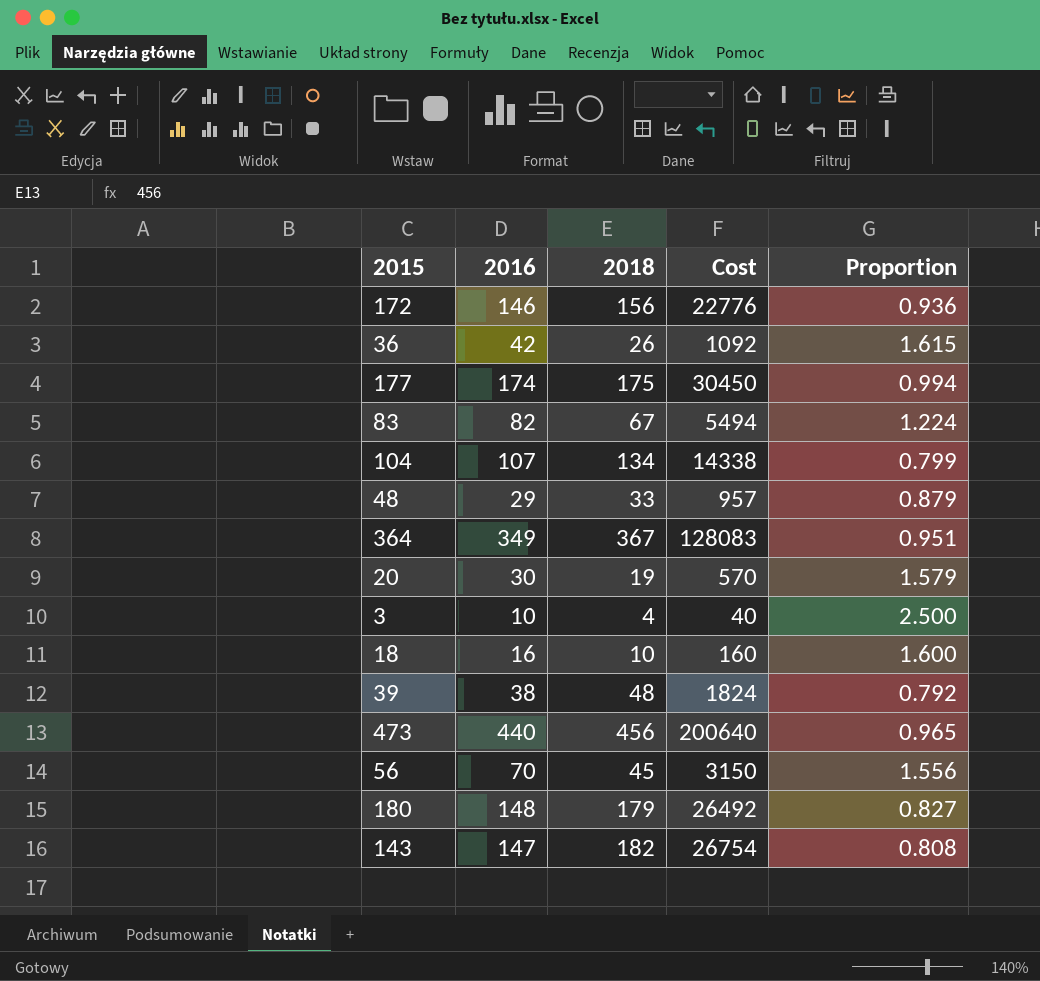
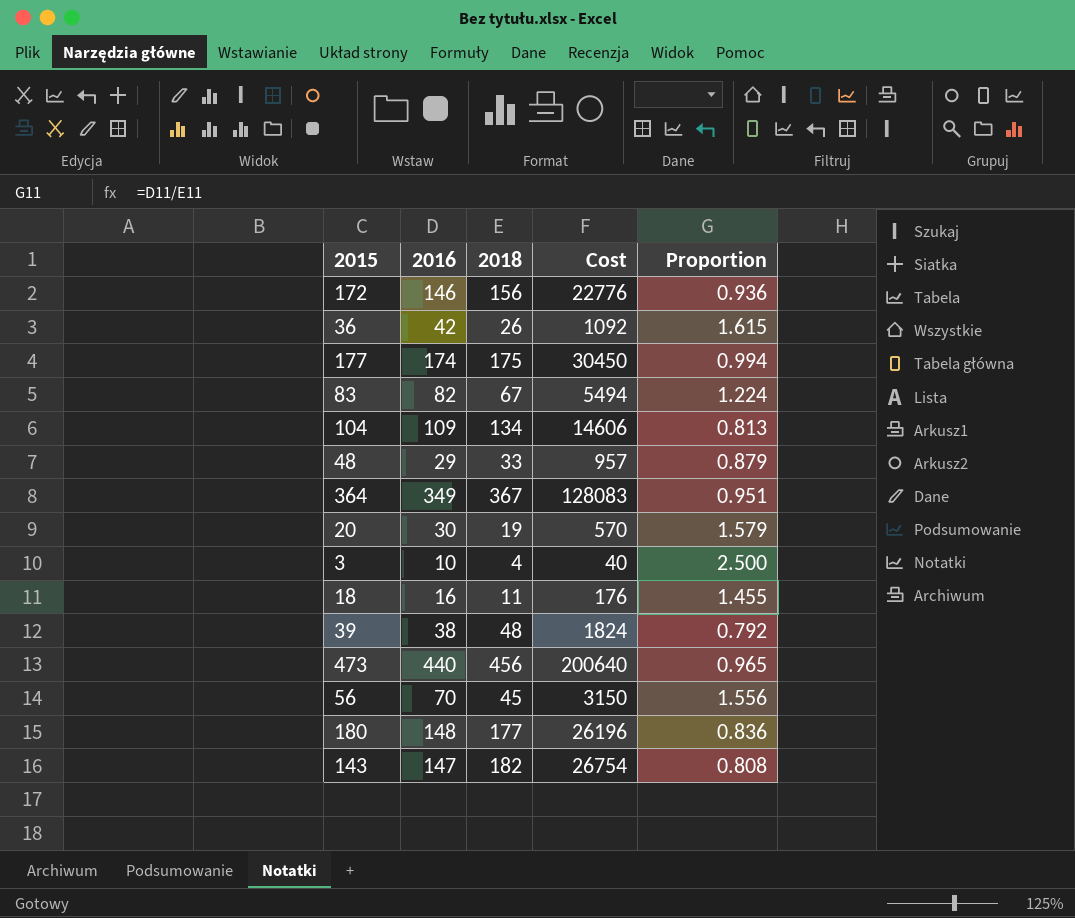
104 | 2016: 107 -> 109
104 | Cost: 14338 -> 14606
104 | Proportion: 0.799 -> 0.813
18 | 2018: 10 -> 11
18 | Cost: 160 -> 176
18 | Proportion: 1.600 -> 1.455
180 | 2018: 179 -> 177
180 | Cost: 26492 -> 26196
180 | Proportion: 0.827 -> 0.836

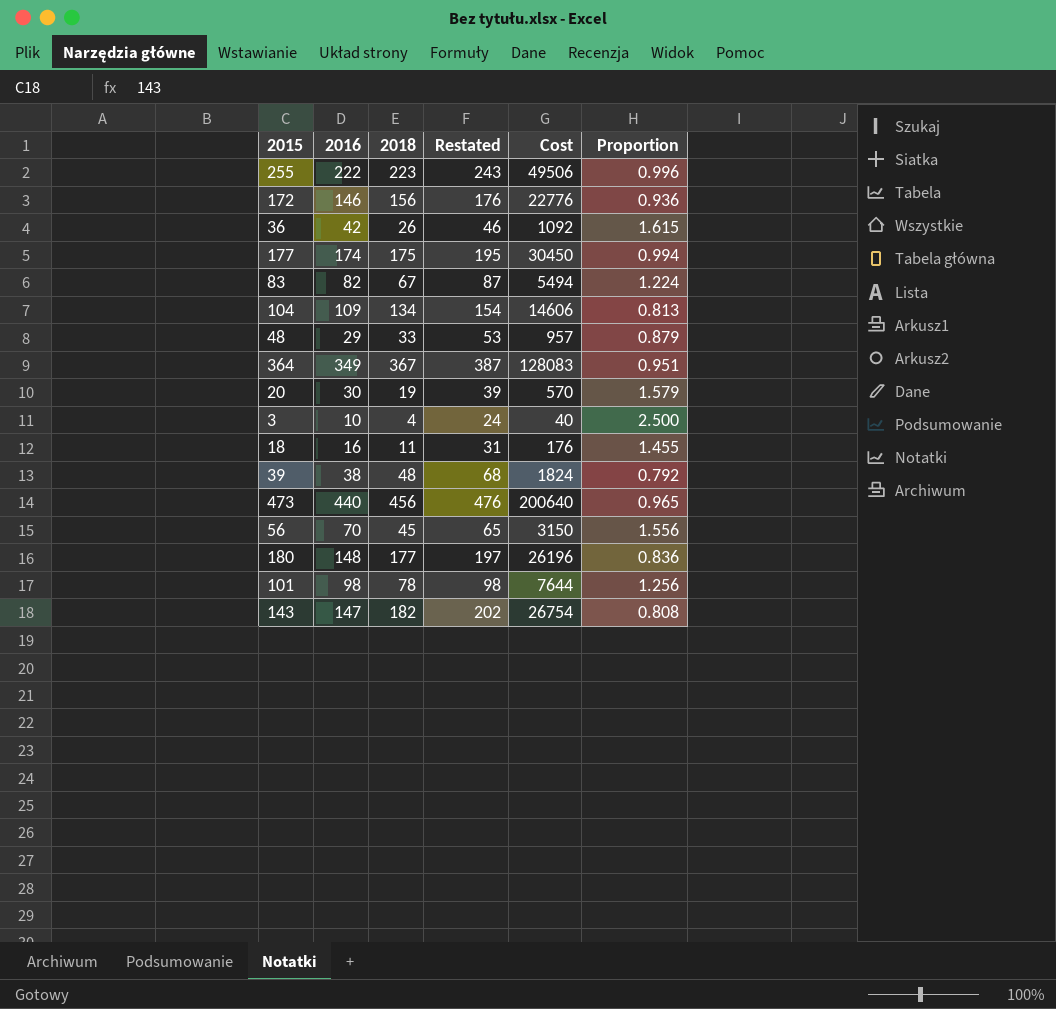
column Restated | formula: none -> [2018] + 20
row 255: none -> 222 | 223 | 243 | 49506 | 0.996
row 101: none -> 98 | 78 | 98 | 7644 | 1.256

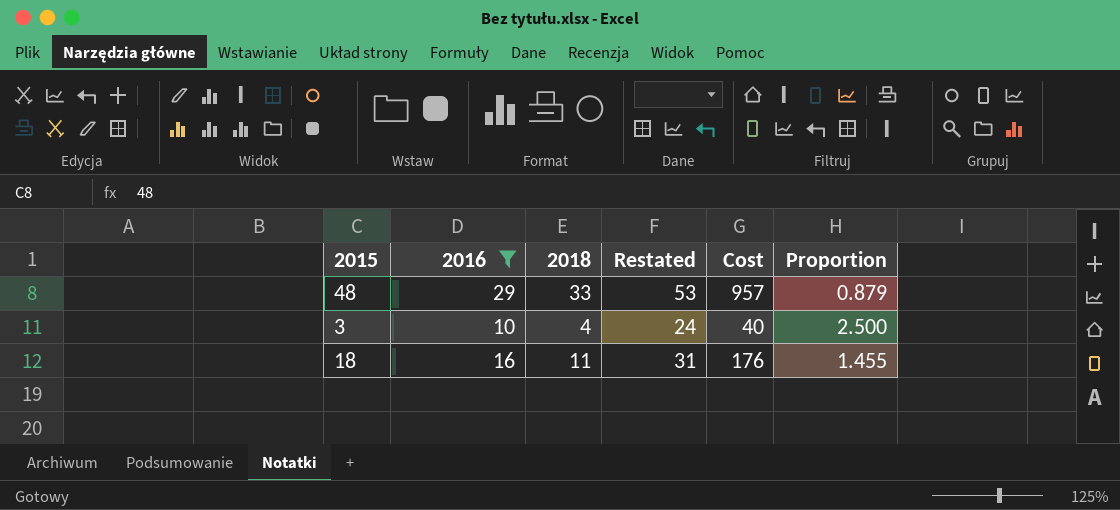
filter: none -> 2016 <= 29

